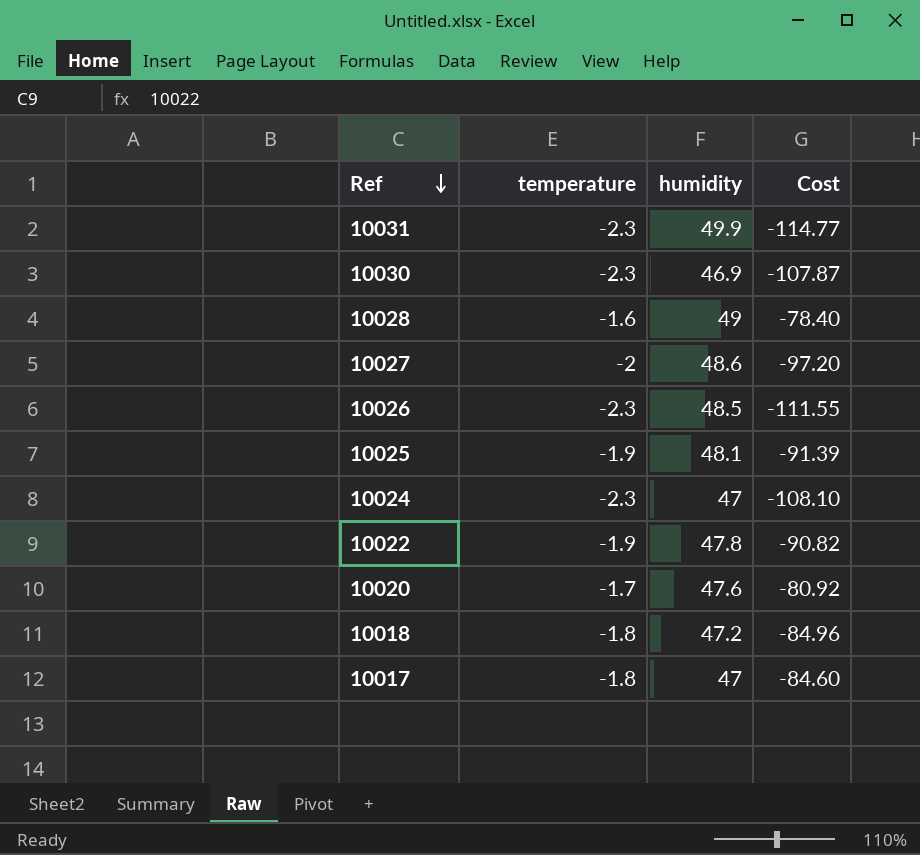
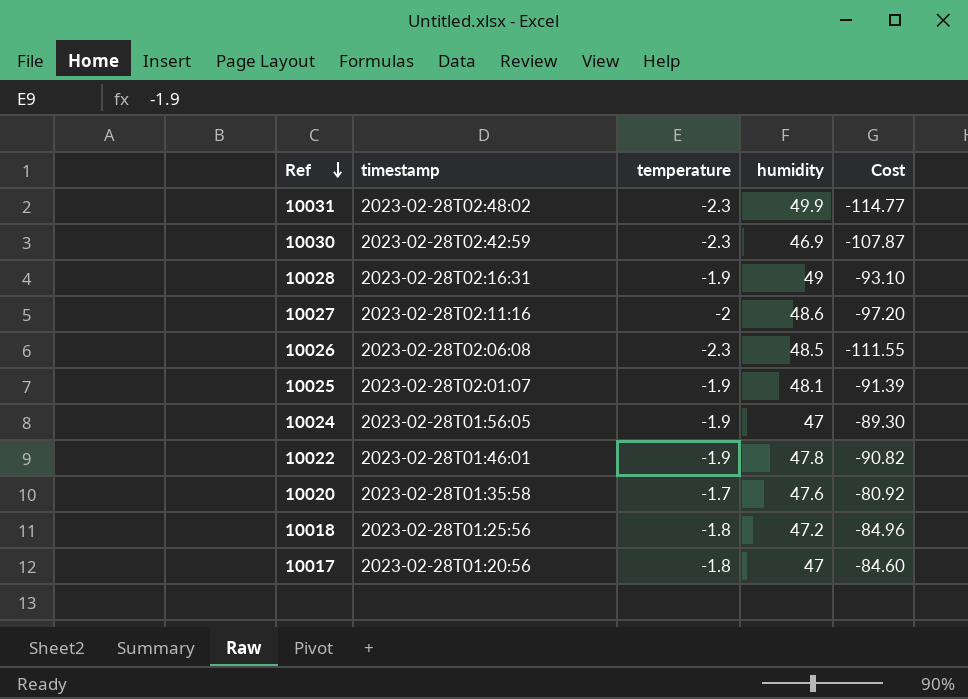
column timestamp | position: none -> 2
10028 | temperature: -1.6 -> -1.9
10028 | Cost: -78.40 -> -93.10
10024 | temperature: -2.3 -> -1.9
10024 | Cost: -108.10 -> -89.30

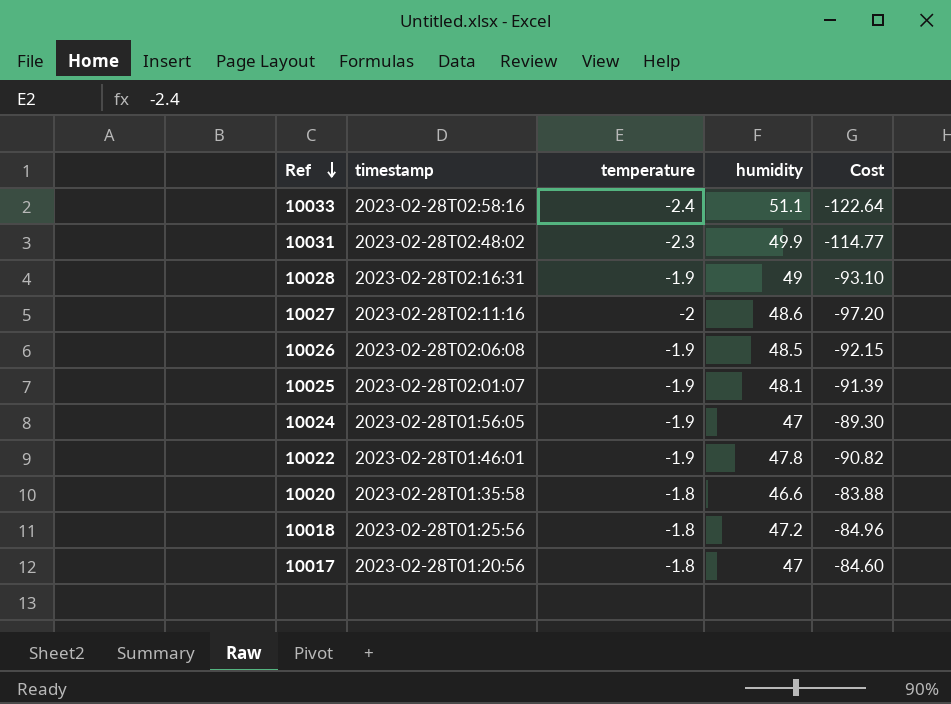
row 10030: 2023-02-28T02:42:59 | -2.3 | 46.9 | -107.87 -> none
row 10033: none -> 2023-02-28T02:58:16 | -2.4 | 51.1 | -122.64
10026 | temperature: -2.3 -> -1.9
10026 | Cost: -111.55 -> -92.15
10020 | temperature: -1.7 -> -1.8
10020 | humidity: 47.6 -> 46.6
10020 | Cost: -80.92 -> -83.88

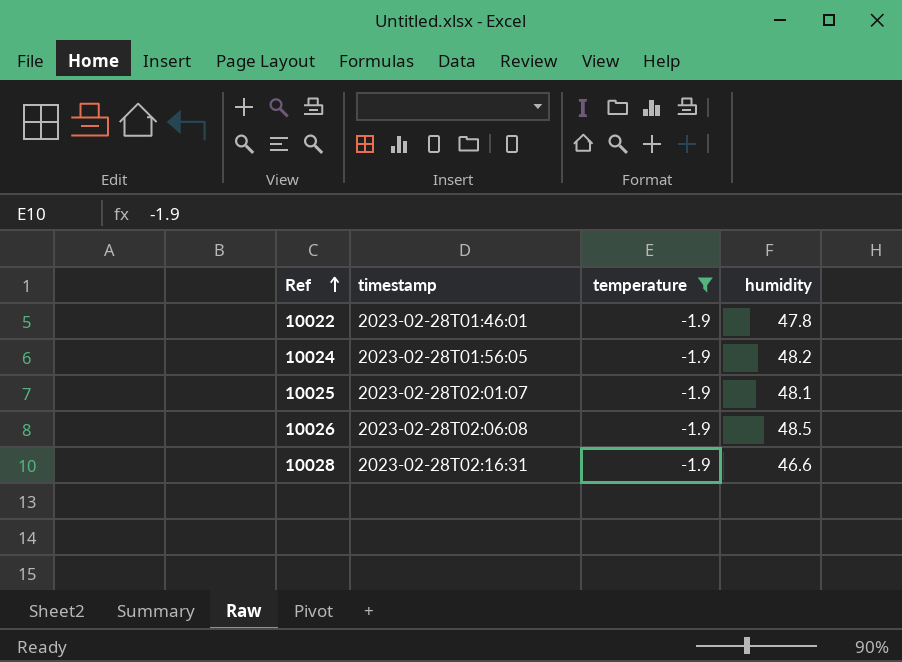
filter: none -> temperature = -1.9
row order: Ref descending -> Ref ascending
column Cost | formula: [temperature] * [humidity] -> none
10024 | humidity: 47 -> 48.2
10028 | humidity: 49 -> 46.6

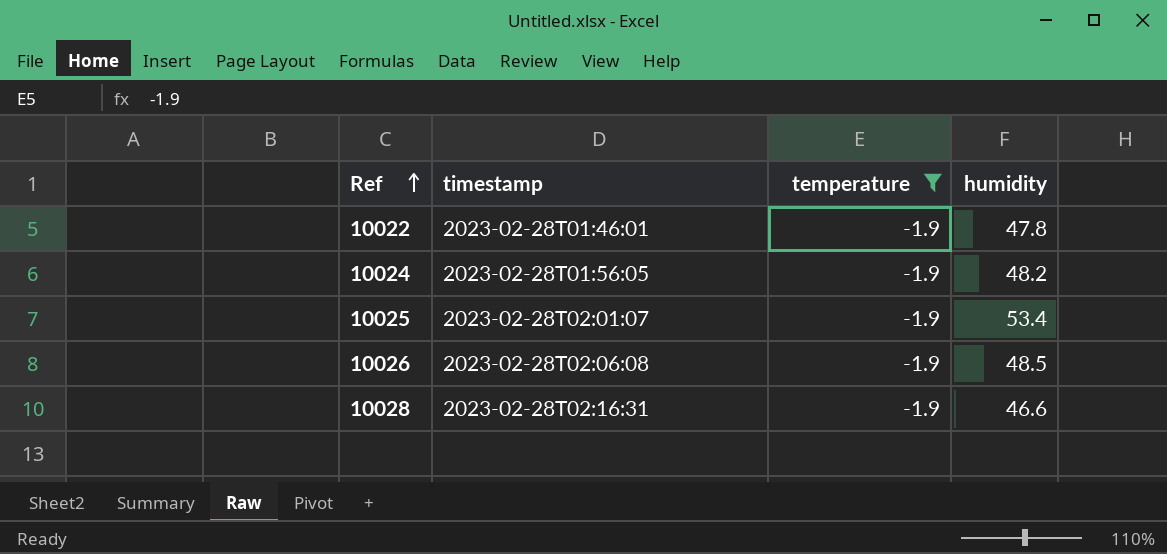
10025 | humidity: 48.1 -> 53.4

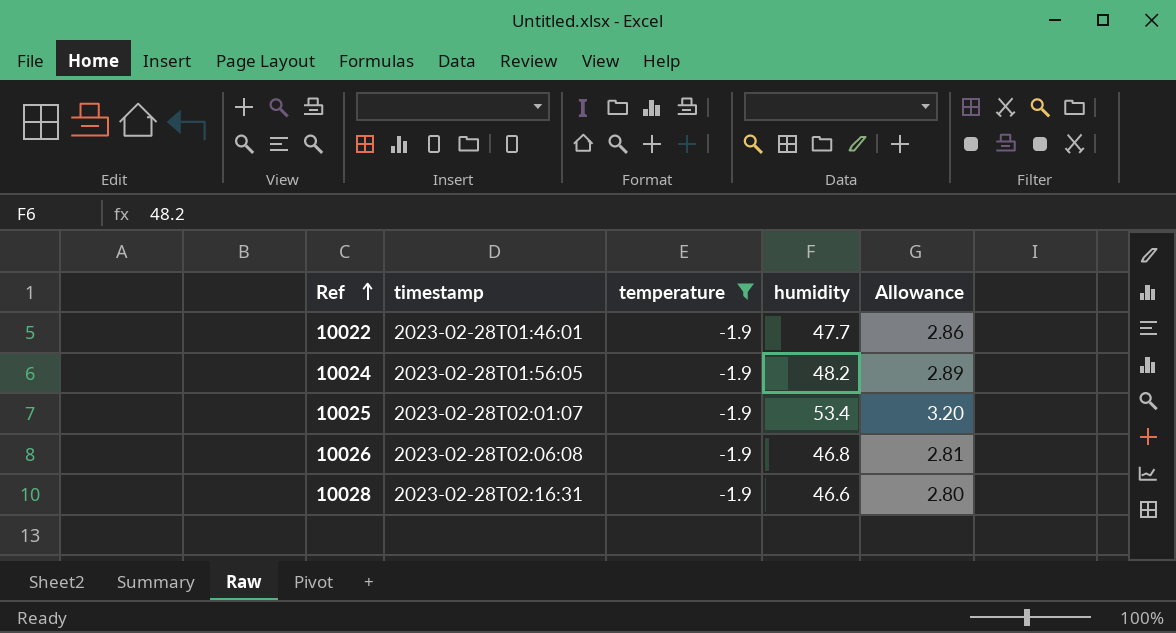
column Allowance | formula: none -> [humidity] * 0.06
10022 | humidity: 47.8 -> 47.7
10026 | humidity: 48.5 -> 46.8

